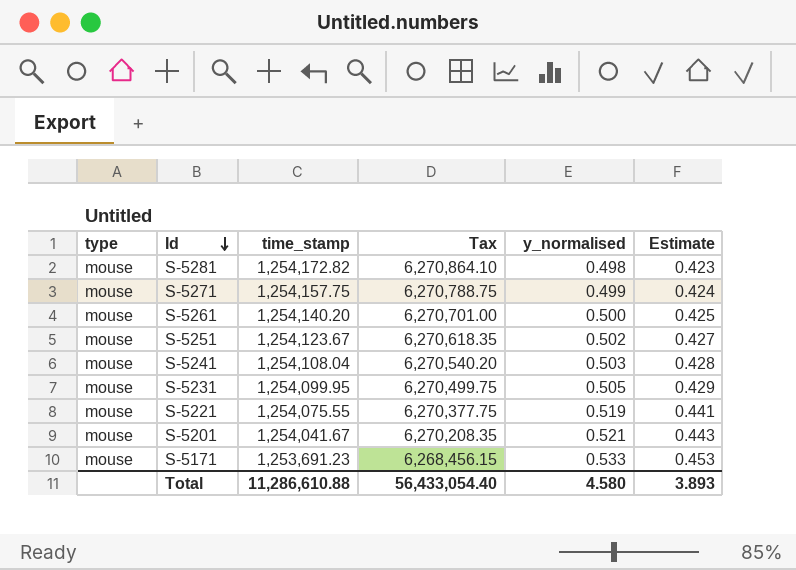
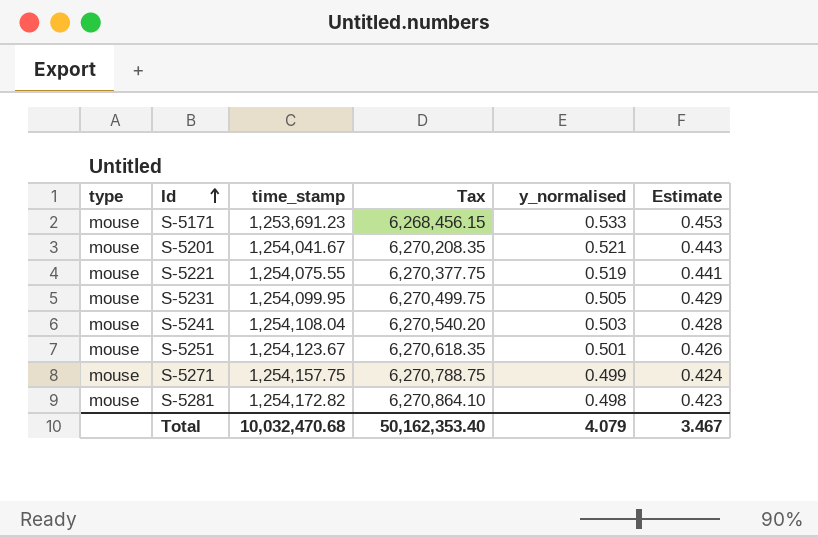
row order: Id descending -> Id ascending
row S-5261: mouse | 1,254,140.20 | 6,270,701.00 | 0.500 | 0.425 -> none
S-5251 | y_normalised: 0.502 -> 0.501
S-5251 | Estimate: 0.427 -> 0.426
Total | time_stamp: 11,286,610.88 -> 10,032,470.68
Total | Tax: 56,433,054.40 -> 50,162,353.40
Total | y_normalised: 4.580 -> 4.079
Total | Estimate: 3.893 -> 3.467

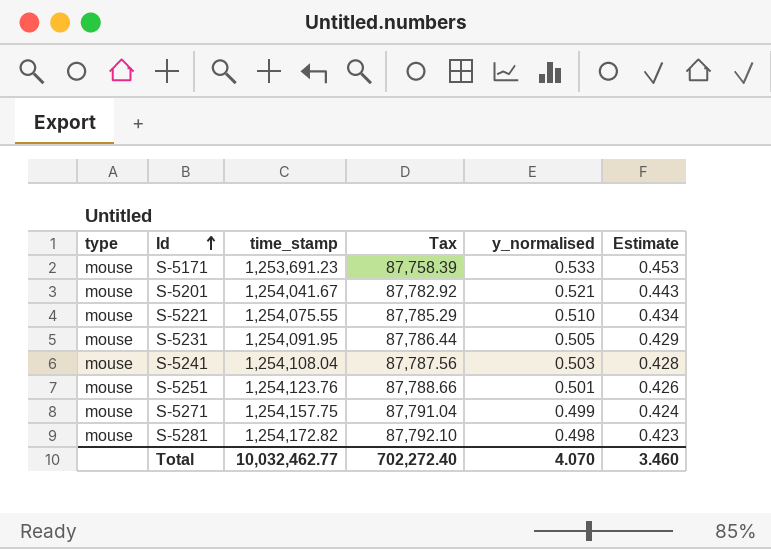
column Tax | formula: [time_stamp] * 5 -> [time_stamp] * 0.07
S-5221 | y_normalised: 0.519 -> 0.510
S-5221 | Estimate: 0.441 -> 0.434
S-5231 | time_stamp: 1,254,099.95 -> 1,254,091.95
S-5251 | time_stamp: 1,254,123.67 -> 1,254,123.76
Total | time_stamp: 10,032,470.68 -> 10,032,462.77
Total | Tax: 50,162,353.40 -> 702,272.40
Total | y_normalised: 4.079 -> 4.070
Total | Estimate: 3.467 -> 3.460

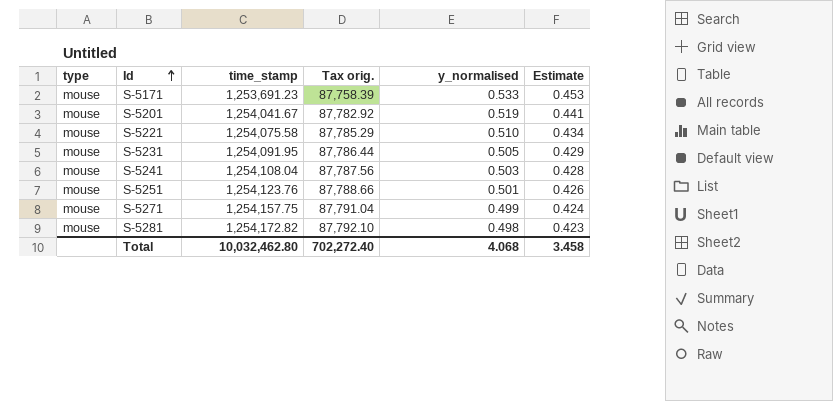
column name: Tax -> Tax orig.
S-5201 | y_normalised: 0.521 -> 0.519
S-5201 | Estimate: 0.443 -> 0.441
S-5221 | time_stamp: 1,254,075.55 -> 1,254,075.58
Total | time_stamp: 10,032,462.77 -> 10,032,462.80
Total | y_normalised: 4.070 -> 4.068
Total | Estimate: 3.460 -> 3.458

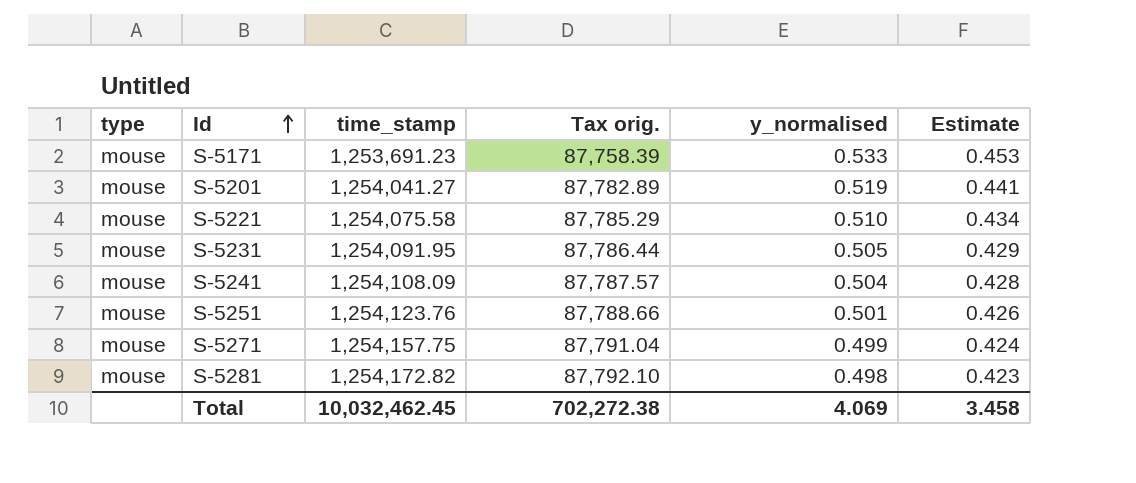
S-5201 | time_stamp: 1,254,041.67 -> 1,254,041.27
S-5201 | Tax orig.: 87,782.92 -> 87,782.89
S-5241 | time_stamp: 1,254,108.04 -> 1,254,108.09
S-5241 | Tax orig.: 87,787.56 -> 87,787.57
S-5241 | y_normalised: 0.503 -> 0.504
Total | time_stamp: 10,032,462.80 -> 10,032,462.45
Total | Tax orig.: 702,272.40 -> 702,272.38
Total | y_normalised: 4.068 -> 4.069

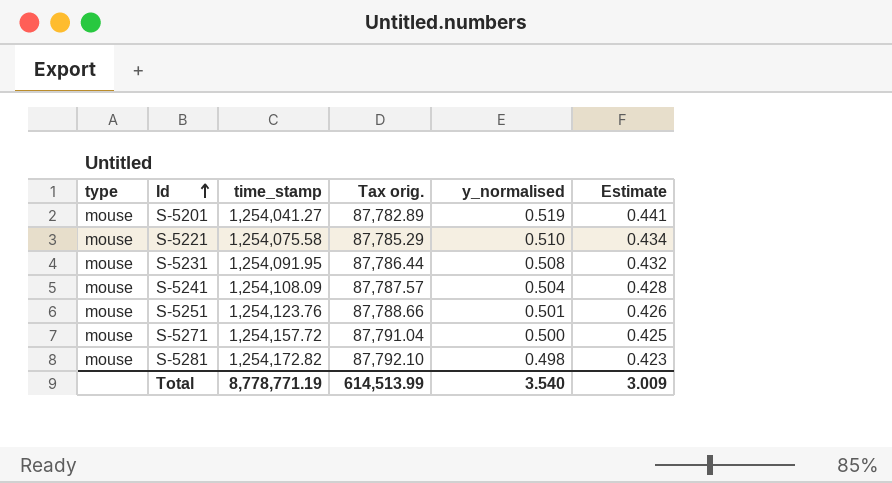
row S-5171: mouse | 1,253,691.23 | 87,758.39 | 0.533 | 0.453 -> none
S-5231 | y_normalised: 0.505 -> 0.508
S-5231 | Estimate: 0.429 -> 0.432
S-5271 | time_stamp: 1,254,157.75 -> 1,254,157.72
S-5271 | y_normalised: 0.499 -> 0.500
S-5271 | Estimate: 0.424 -> 0.425
Total | time_stamp: 10,032,462.45 -> 8,778,771.19
Total | Tax orig.: 702,272.38 -> 614,513.99
Total | y_normalised: 4.069 -> 3.540
Total | Estimate: 3.458 -> 3.009

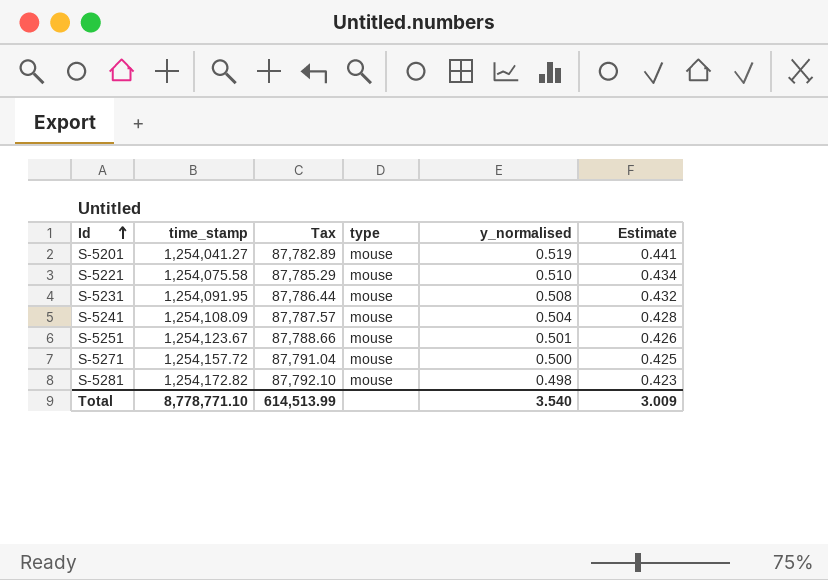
column name: Tax orig. -> Tax
column type | position: 1 -> 4
S-5251 | time_stamp: 1,254,123.76 -> 1,254,123.67
Total | time_stamp: 8,778,771.19 -> 8,778,771.10

